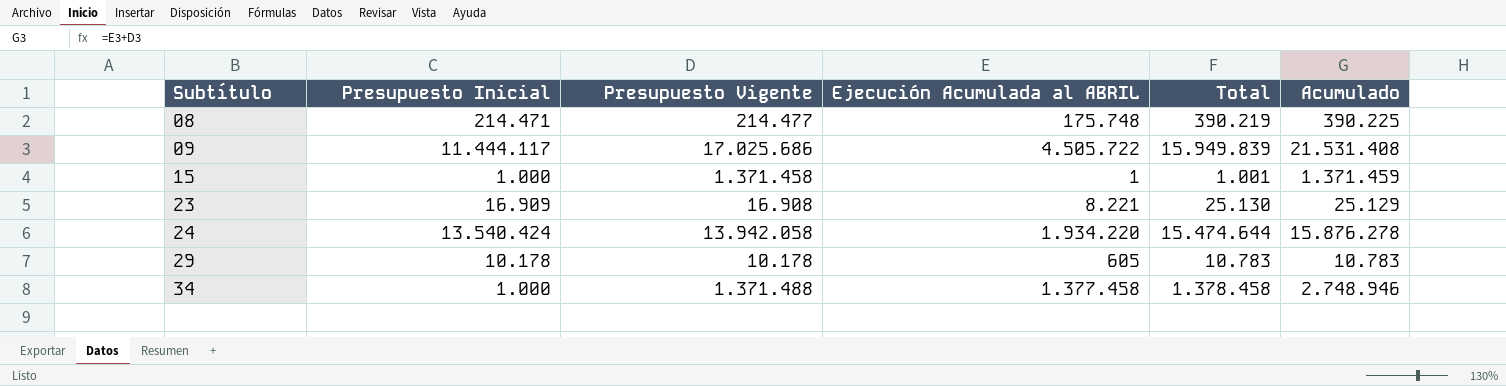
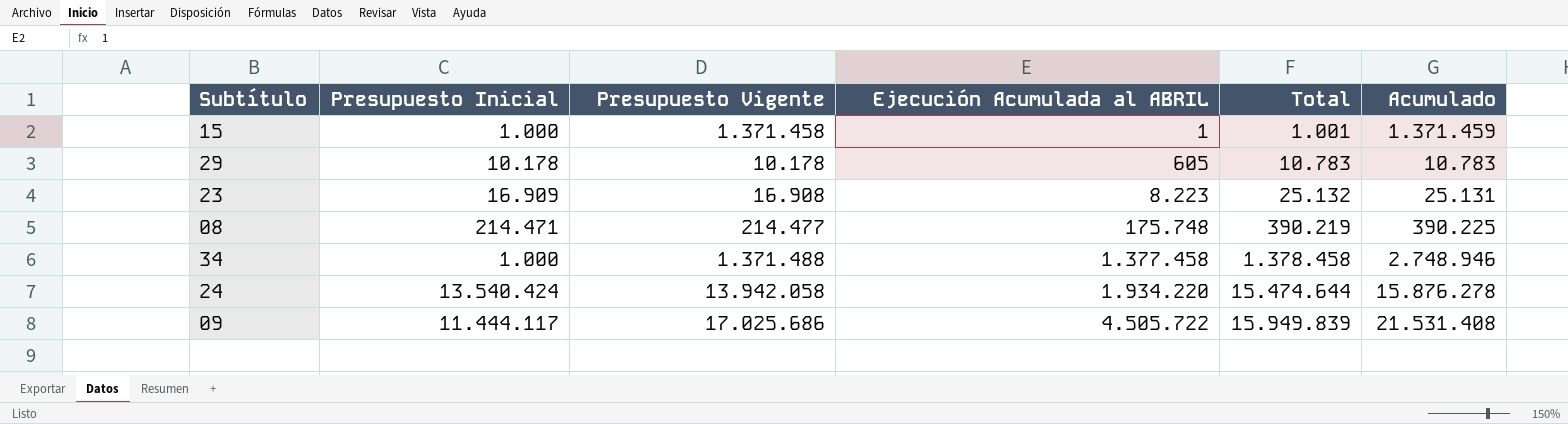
row order: Subtítulo ascending -> Ejecución Acumulada al ABRIL ascending
23 | Ejecución Acumulada al ABRIL: 8.221 -> 8.223
23 | Total: 25.130 -> 25.132
23 | Acumulado: 25.129 -> 25.131

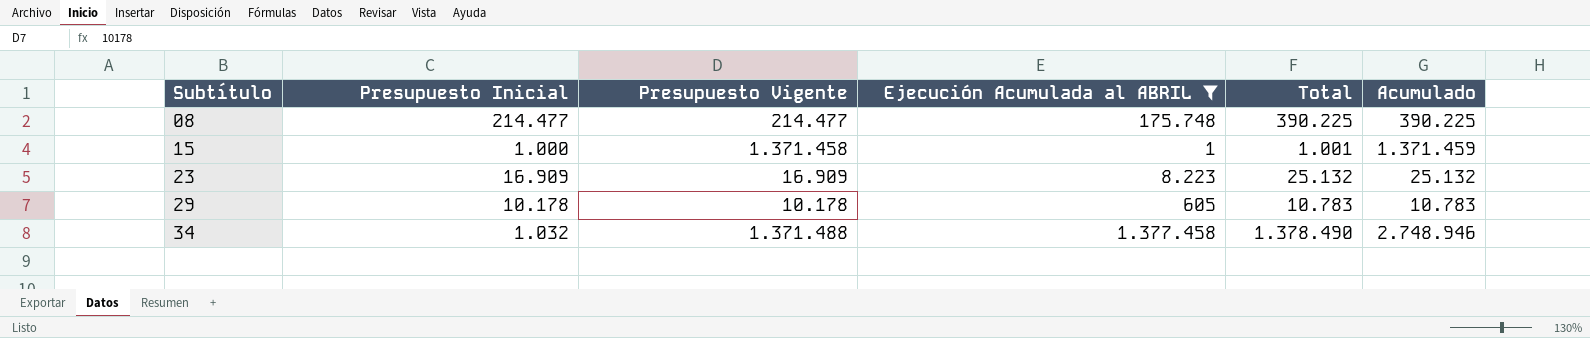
filter: none -> Ejecución Acumulada al ABRIL <= 1.377.458
row order: Ejecución Acumulada al ABRIL ascending -> Subtítulo ascending
08 | Presupuesto Inicial: 214.471 -> 214.477
08 | Total: 390.219 -> 390.225
23 | Presupuesto Vigente: 16.908 -> 16.909
23 | Acumulado: 25.131 -> 25.132
34 | Presupuesto Inicial: 1.000 -> 1.032
34 | Total: 1.378.458 -> 1.378.490

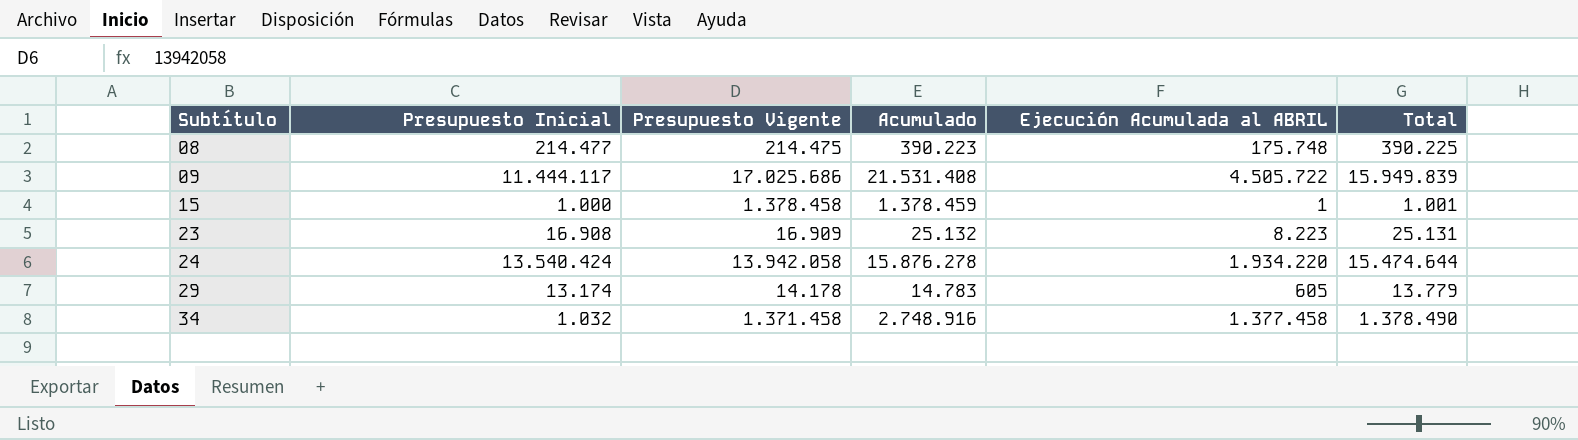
filter: Ejecución Acumulada al ABRIL <= 1.377.458 -> none
column Acumulado | position: 6 -> 4
08 | Presupuesto Vigente: 214.477 -> 214.475
08 | Acumulado: 390.225 -> 390.223
15 | Presupuesto Vigente: 1.371.458 -> 1.378.458
15 | Acumulado: 1.371.459 -> 1.378.459
23 | Presupuesto Inicial: 16.909 -> 16.908
23 | Total: 25.132 -> 25.131
29 | Presupuesto Inicial: 10.178 -> 13.174
29 | Presupuesto Vigente: 10.178 -> 14.178
29 | Acumulado: 10.783 -> 14.783
29 | Total: 10.783 -> 13.779
34 | Presupuesto Vigente: 1.371.488 -> 1.371.458
34 | Acumulado: 2.748.946 -> 2.748.916

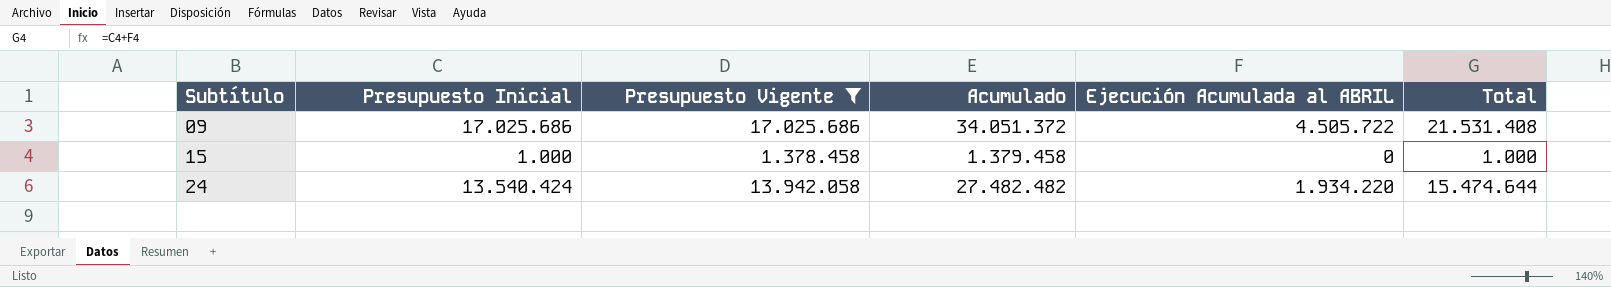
filter: none -> Presupuesto Vigente >= 1.378.458
column Acumulado | formula: [Presupuesto Vigente] + [Ejecución Acumulada al ABRIL] -> [Presupuesto Inicial] + [Presupuesto Vigente]
09 | Presupuesto Inicial: 11.444.117 -> 17.025.686
09 | Total: 15.949.839 -> 21.531.408
15 | Ejecución Acumulada al ABRIL: 1 -> 0
15 | Total: 1.001 -> 1.000

